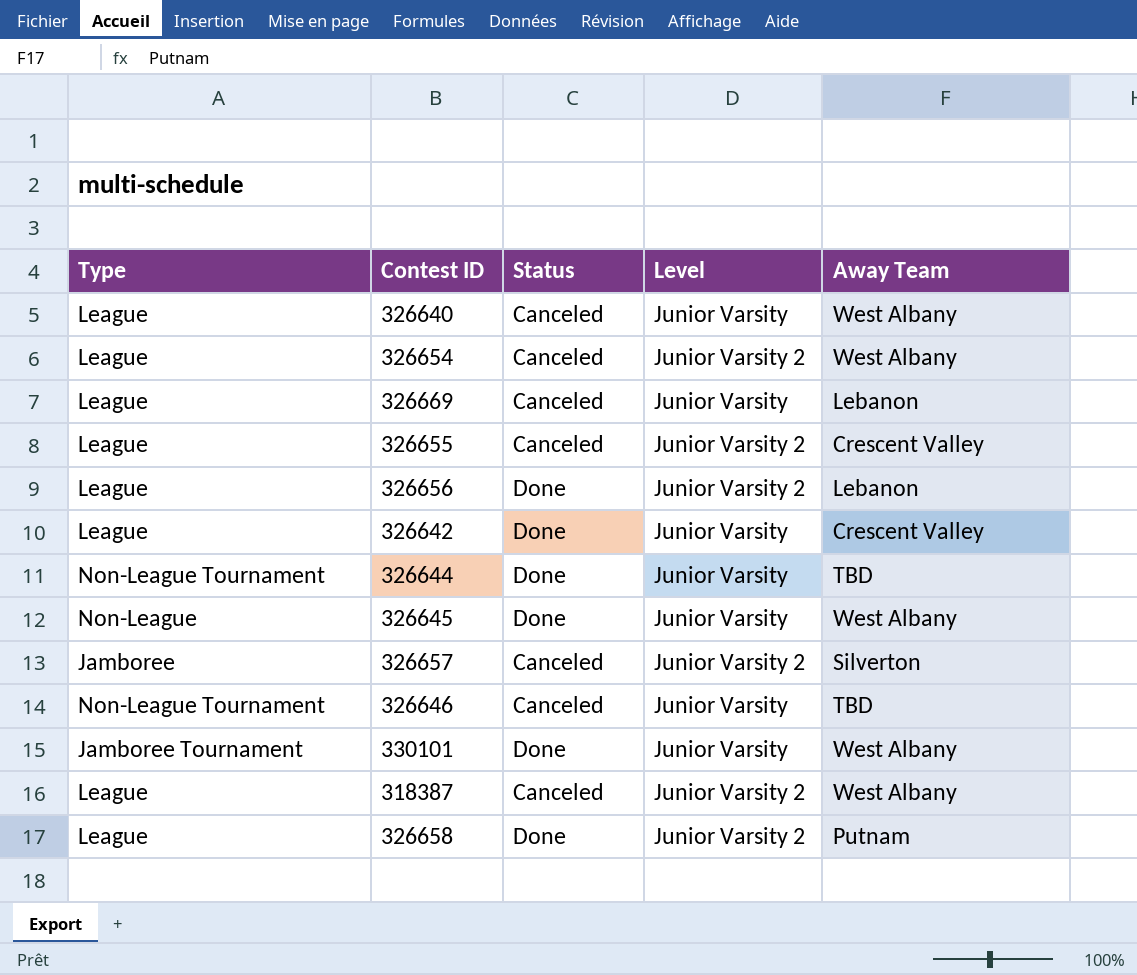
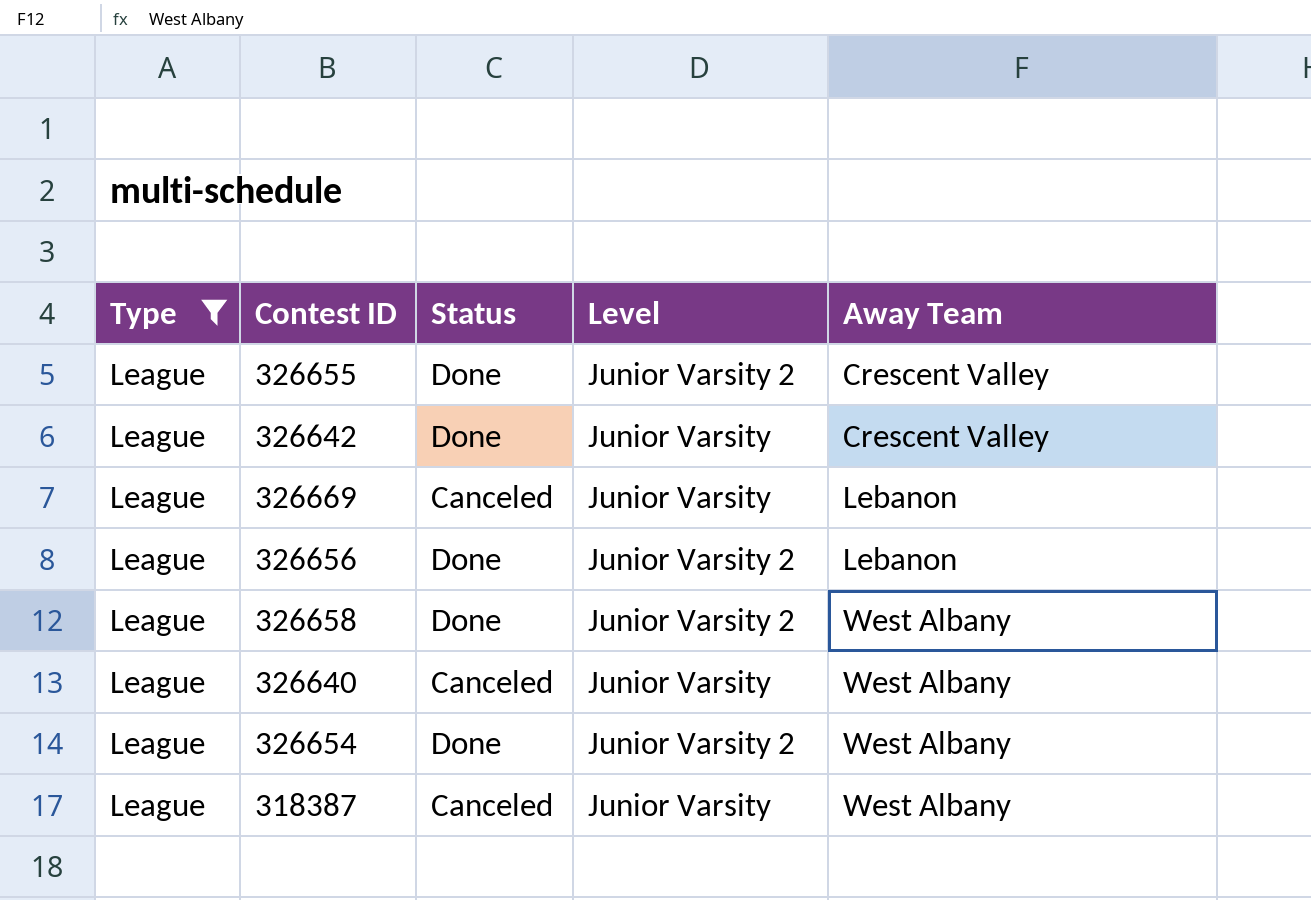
filter: none -> Type = League
row order: none -> Away Team ascending
326655 | Status: Canceled -> Done
326658 | Away Team: Putnam -> West Albany
326654 | Status: Canceled -> Done
318387 | Level: Junior Varsity 2 -> Junior Varsity

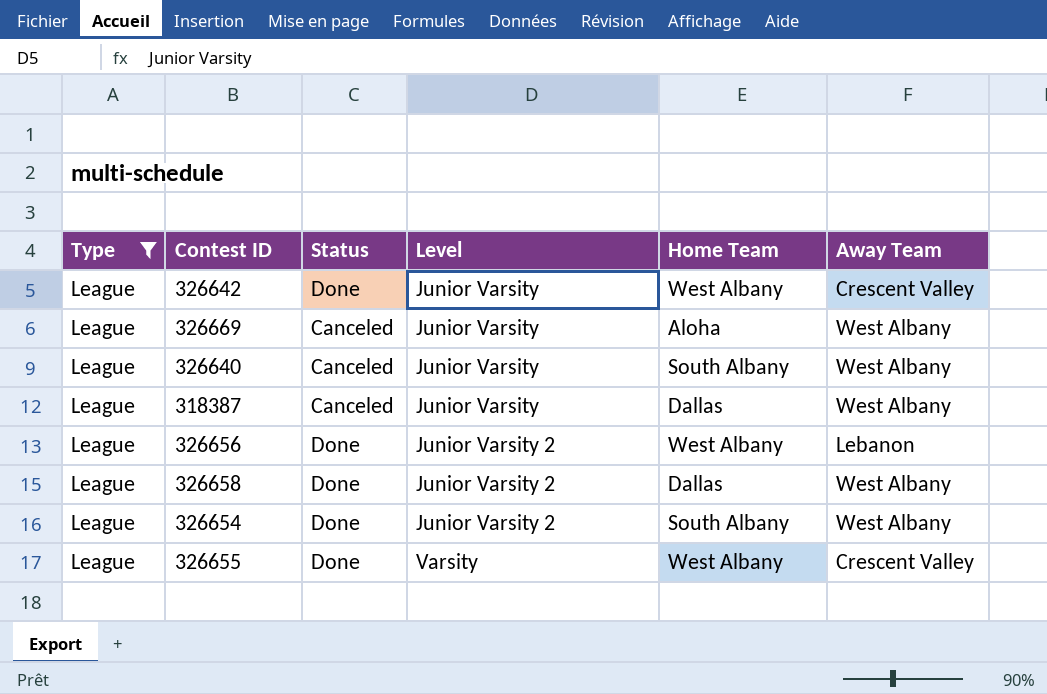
row order: Away Team ascending -> Level ascending
column Home Team | position: none -> 5
326669 | Away Team: Lebanon -> West Albany
326655 | Level: Junior Varsity 2 -> Varsity

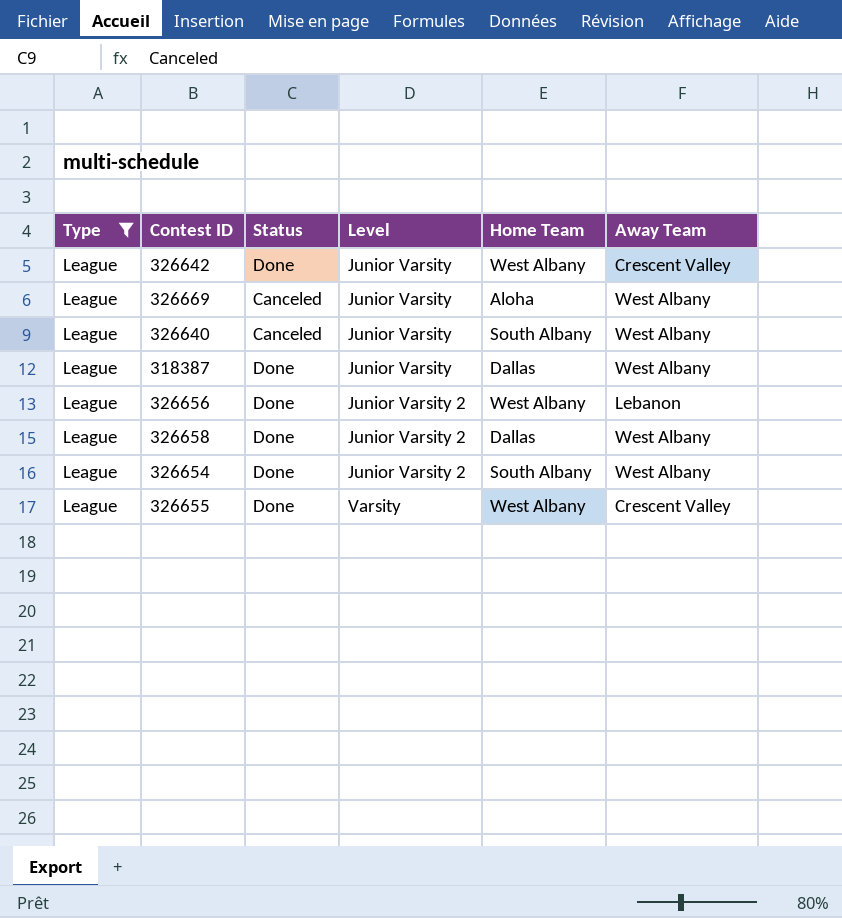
318387 | Status: Canceled -> Done

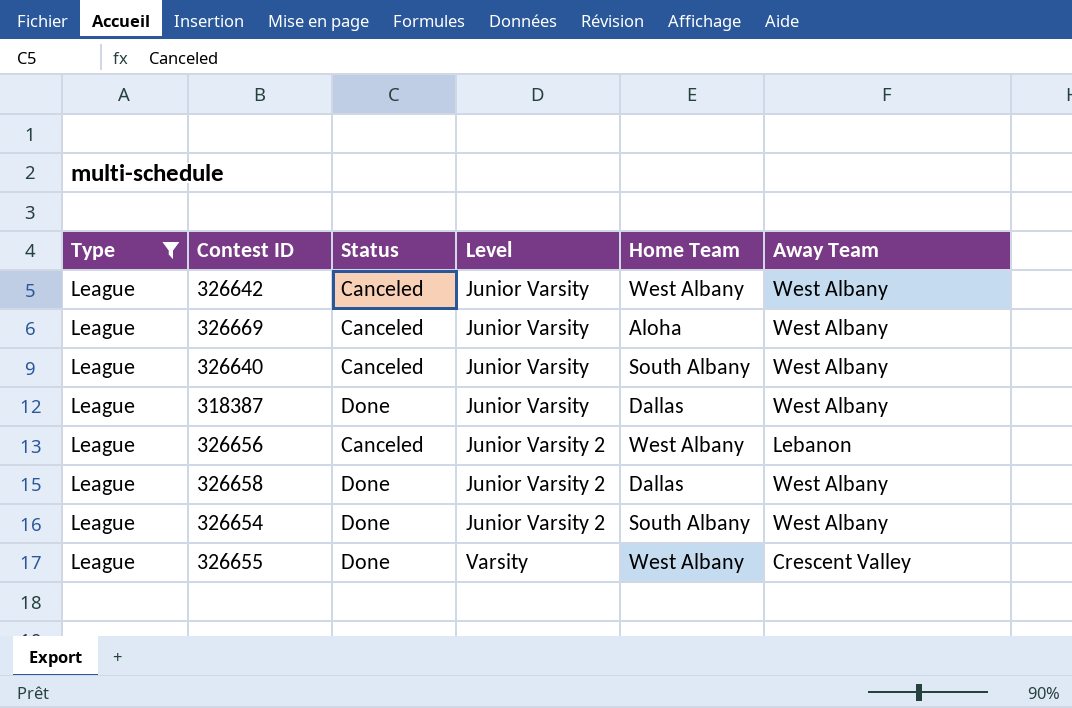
326642 | Status: Done -> Canceled
326642 | Away Team: Crescent Valley -> West Albany
326656 | Status: Done -> Canceled

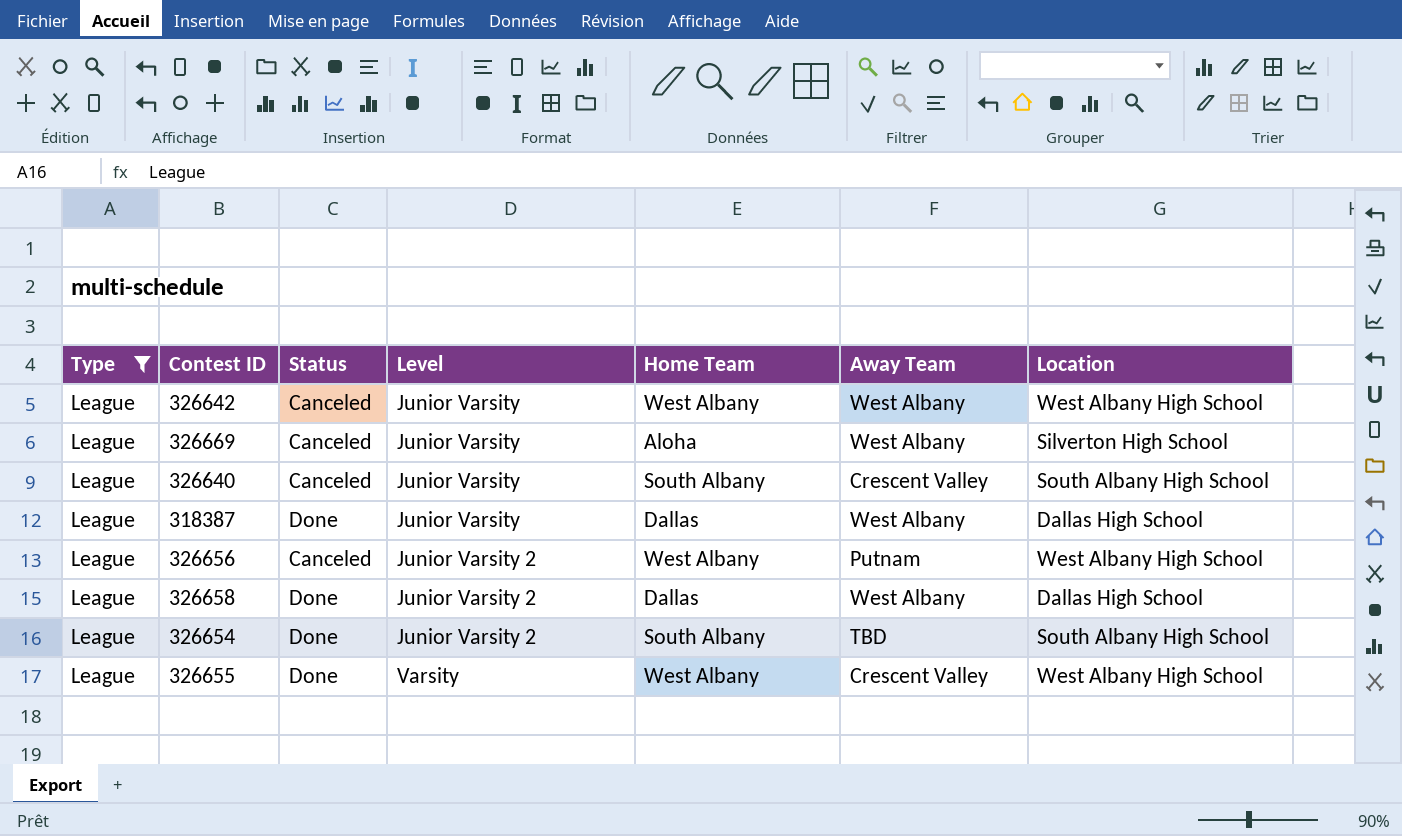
column Location | position: none -> 7
326640 | Away Team: West Albany -> Crescent Valley
326656 | Away Team: Lebanon -> Putnam
326654 | Away Team: West Albany -> TBD

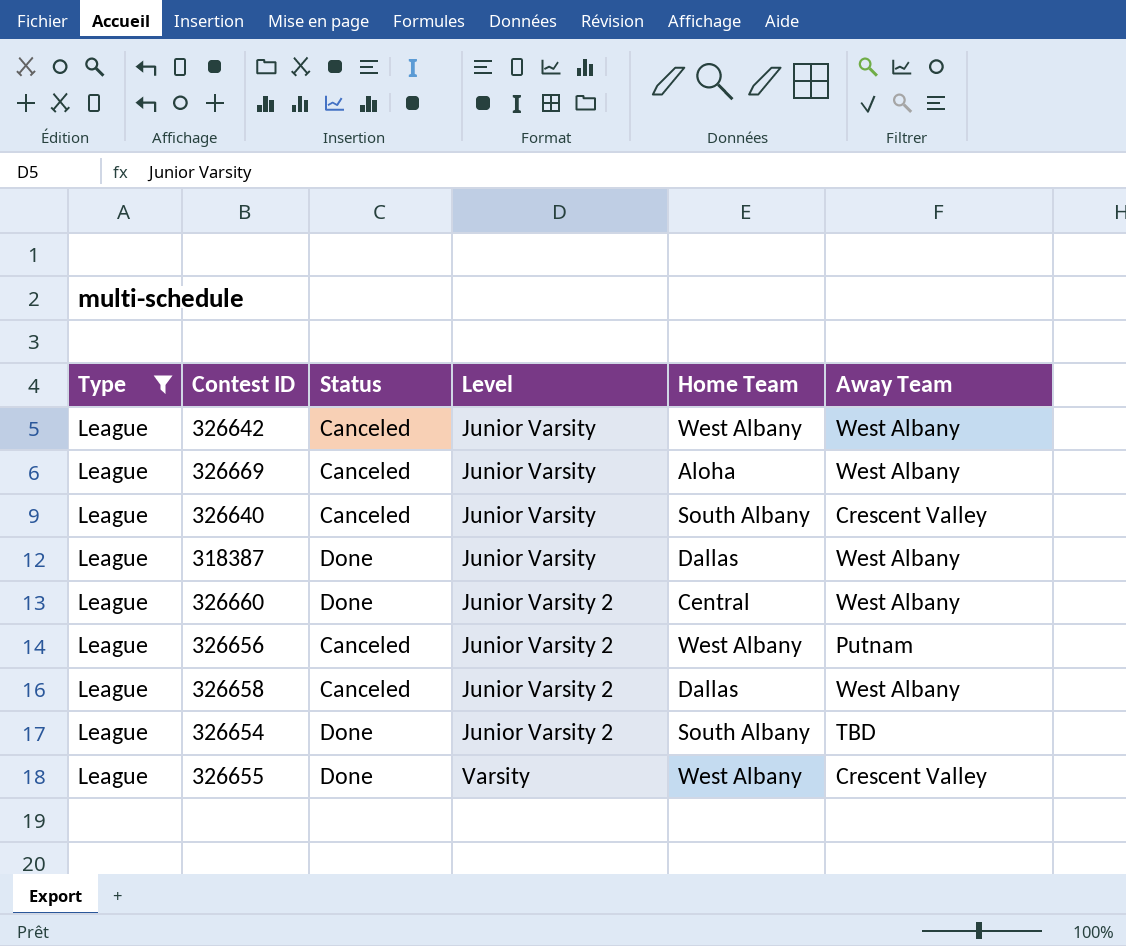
column Location | position: 7 -> none
row 326660: none -> League | Done | Junior Varsity 2 | Central | West Albany
326658 | Status: Done -> Canceled

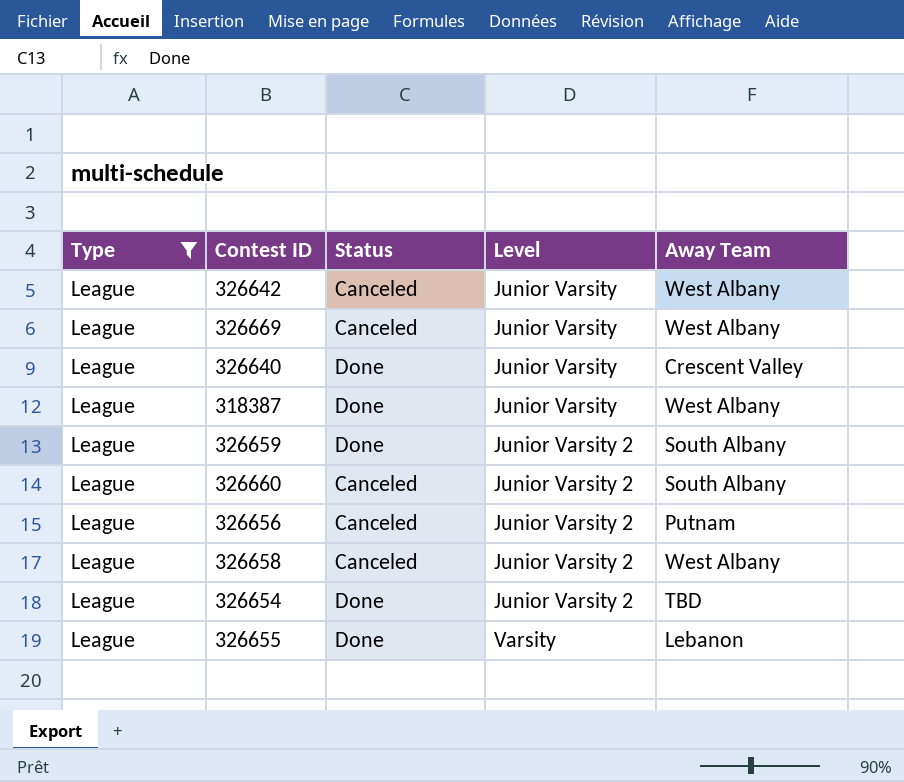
column Home Team | position: 5 -> none
326640 | Status: Canceled -> Done
row 326659: none -> League | Done | Junior Varsity 2 | South Albany
326660 | Status: Done -> Canceled
326660 | Away Team: West Albany -> South Albany
326655 | Away Team: Crescent Valley -> Lebanon

